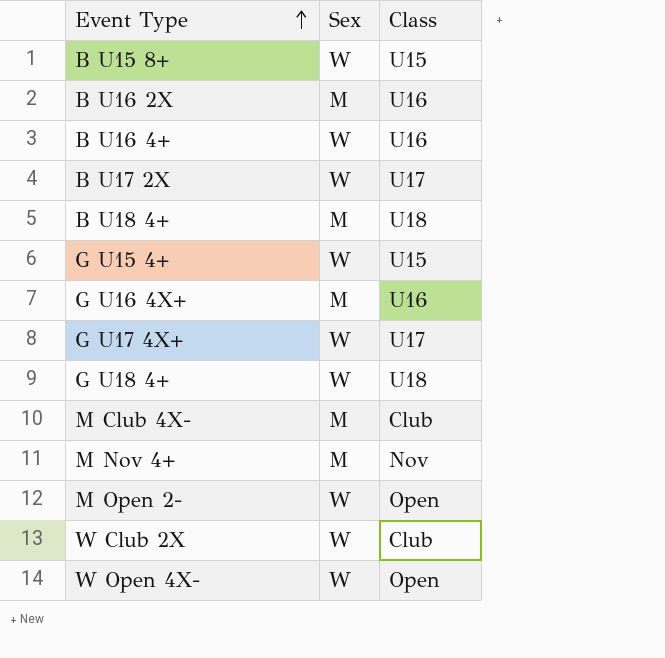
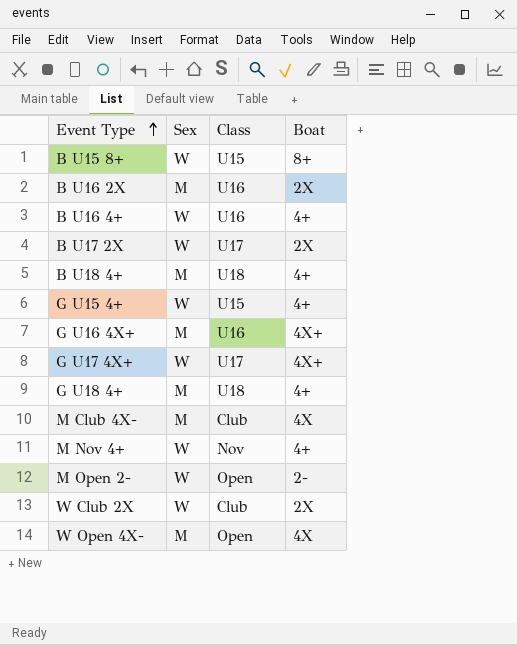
column Boat | position: none -> 4
G U18 4+ | Sex: W -> M
M Nov 4+ | Sex: M -> W
W Open 4X- | Sex: W -> M

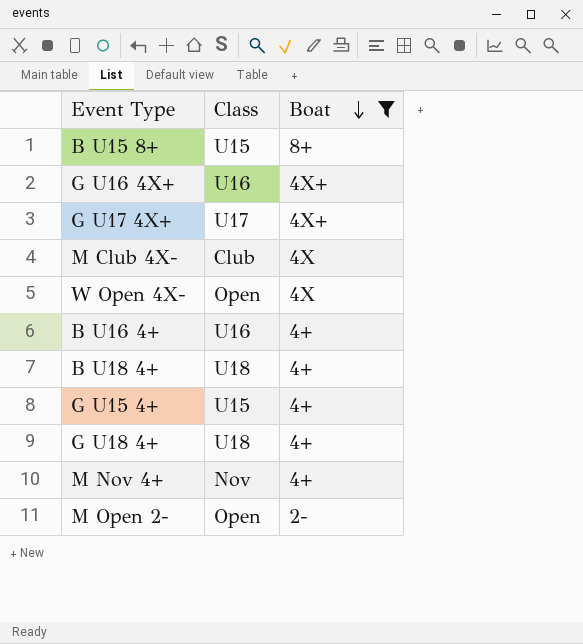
filter: none -> Boat != 2X
row order: Event Type ascending -> Boat descending
column Sex | position: 2 -> none

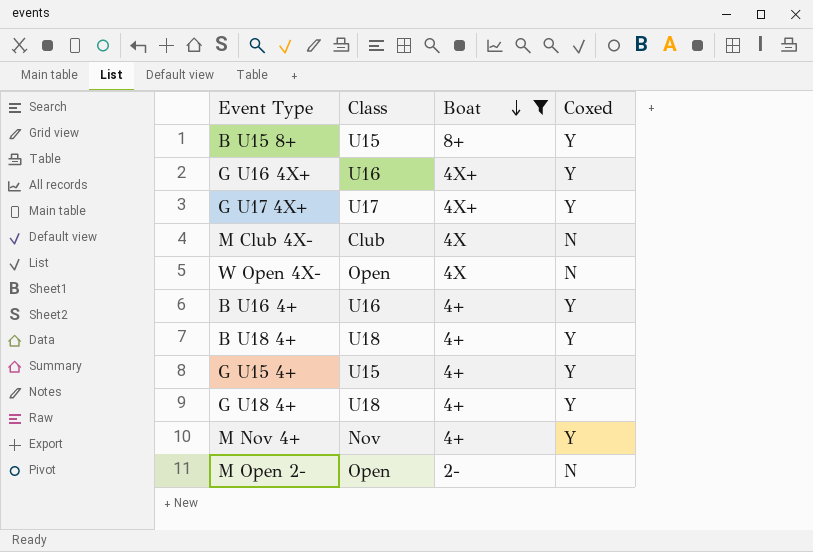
column Coxed | position: none -> 4

